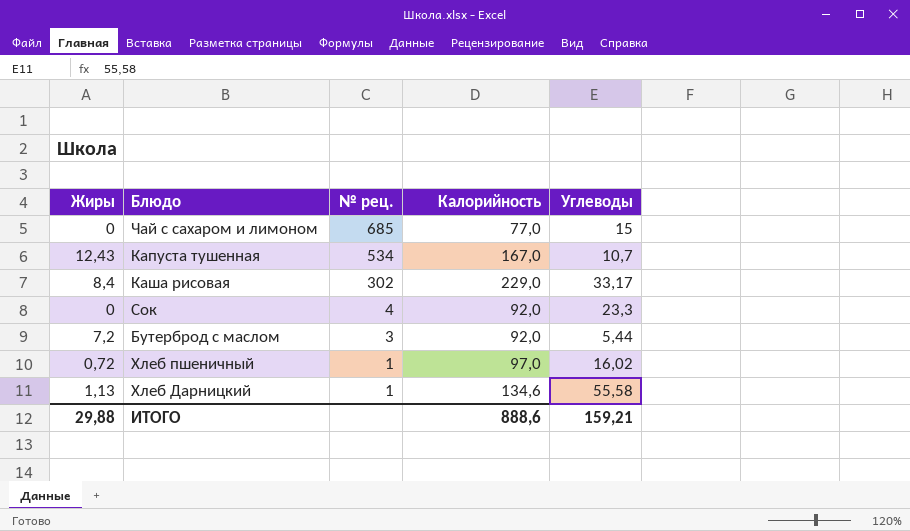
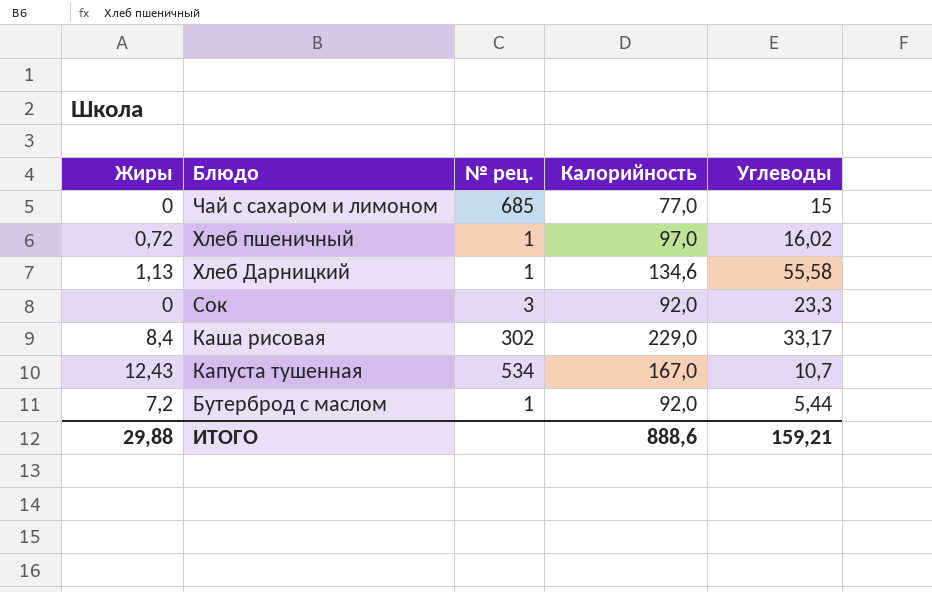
row order: № рец. descending -> Блюдо descending
Сок | № рец.: 4 -> 3
Бутерброд с маслом | № рец.: 3 -> 1

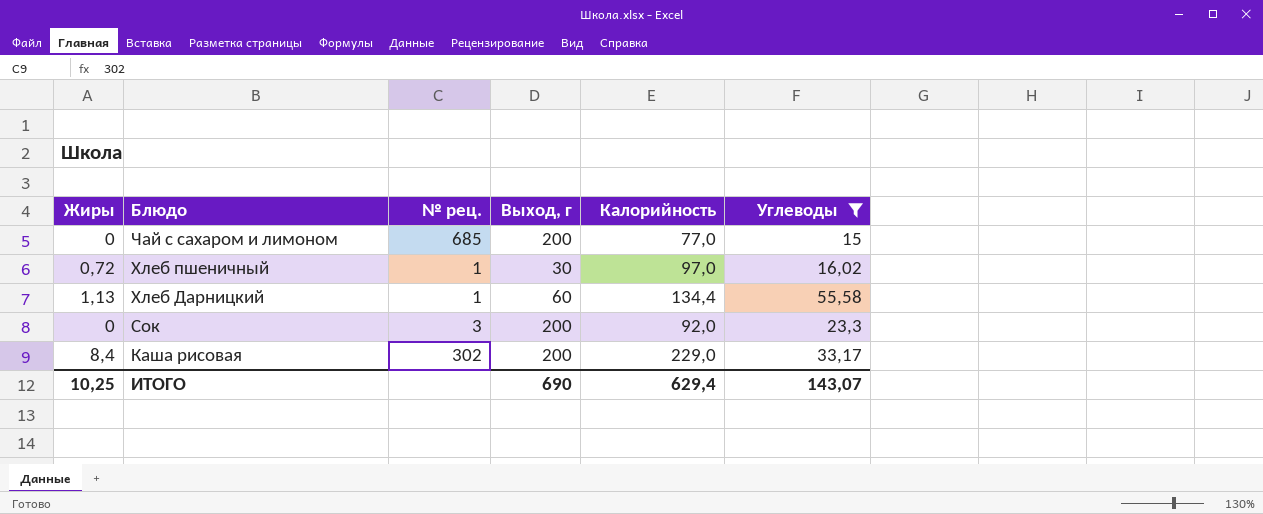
filter: none -> Углеводы >= 15
column Выход, г | position: none -> 4
Хлеб Дарницкий | Калорийность: 134,6 -> 134,4
ИТОГО | Жиры: 29,88 -> 10,25
ИТОГО | Калорийность: 888,6 -> 629,4
ИТОГО | Углеводы: 159,21 -> 143,07

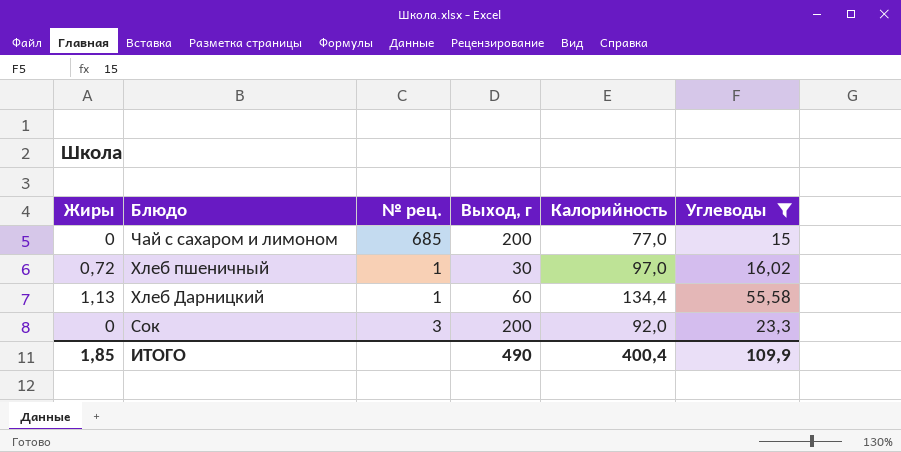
row Каша рисовая: 8,4 | 302 | 200 | 229,0 | 33,17 -> none
ИТОГО | Жиры: 10,25 -> 1,85
ИТОГО | Выход, г: 690 -> 490
ИТОГО | Калорийность: 629,4 -> 400,4
ИТОГО | Углеводы: 143,07 -> 109,9

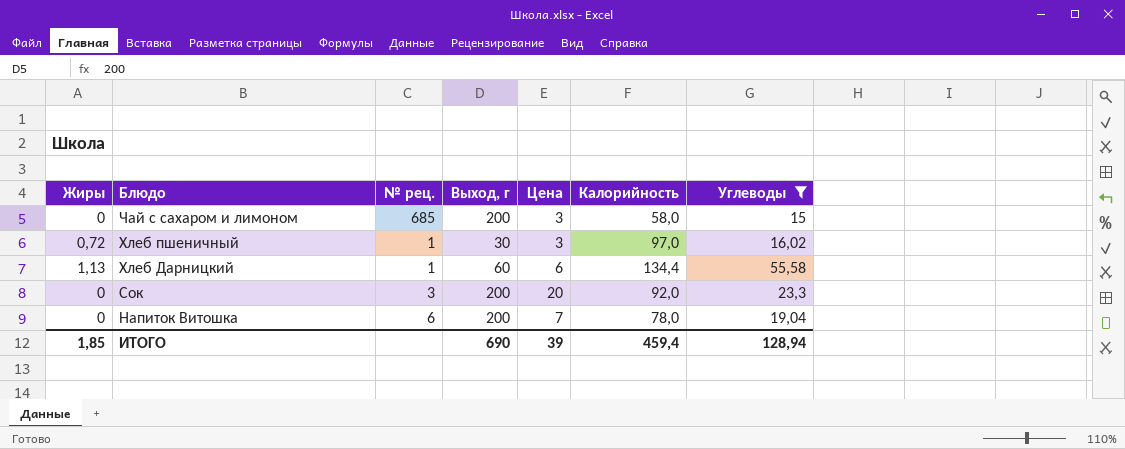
column Цена | position: none -> 5
Чай с сахаром и лимоном | Калорийность: 77,0 -> 58,0
row Напиток Витошка: none -> 0 | 6 | 200 | 7 | 78,0 | 19,04
ИТОГО | Выход, г: 490 -> 690
ИТОГО | Калорийность: 400,4 -> 459,4
ИТОГО | Углеводы: 109,9 -> 128,94

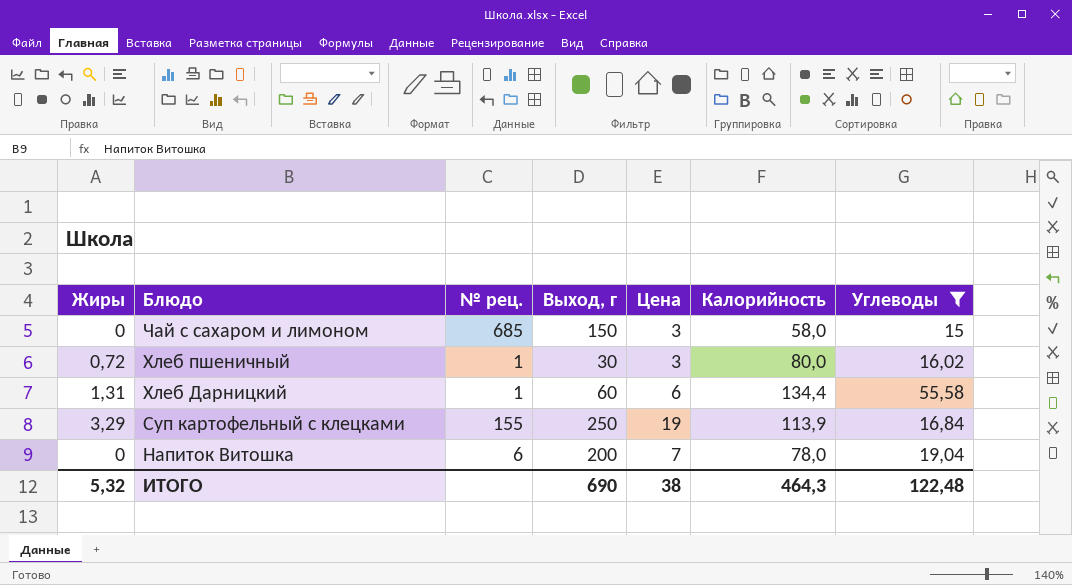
row Сок: 0 | 3 | 200 | 20 | 92,0 | 23,3 -> none
Чай с сахаром и лимоном | Выход, г: 200 -> 150
Хлеб пшеничный | Калорийность: 97,0 -> 80,0
Хлеб Дарницкий | Жиры: 1,13 -> 1,31
row Суп картофельный с клецками: none -> 3,29 | 155 | 250 | 19 | 113,9 | 16,84
ИТОГО | Жиры: 1,85 -> 5,32
ИТОГО | Цена: 39 -> 38
ИТОГО | Калорийность: 459,4 -> 464,3
ИТОГО | Углеводы: 128,94 -> 122,48

